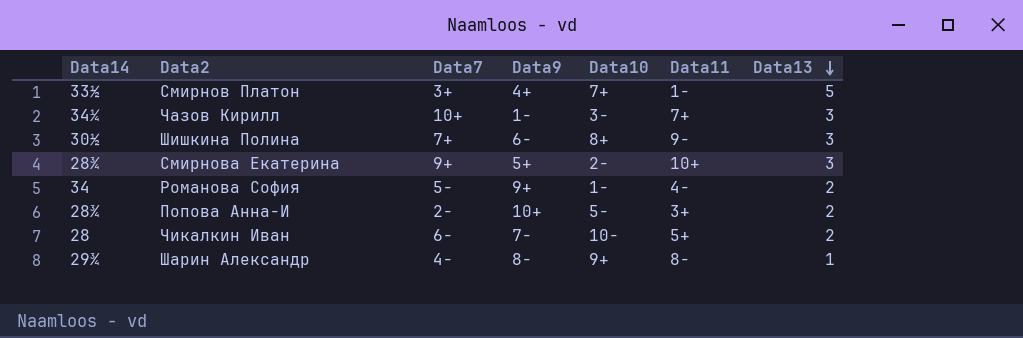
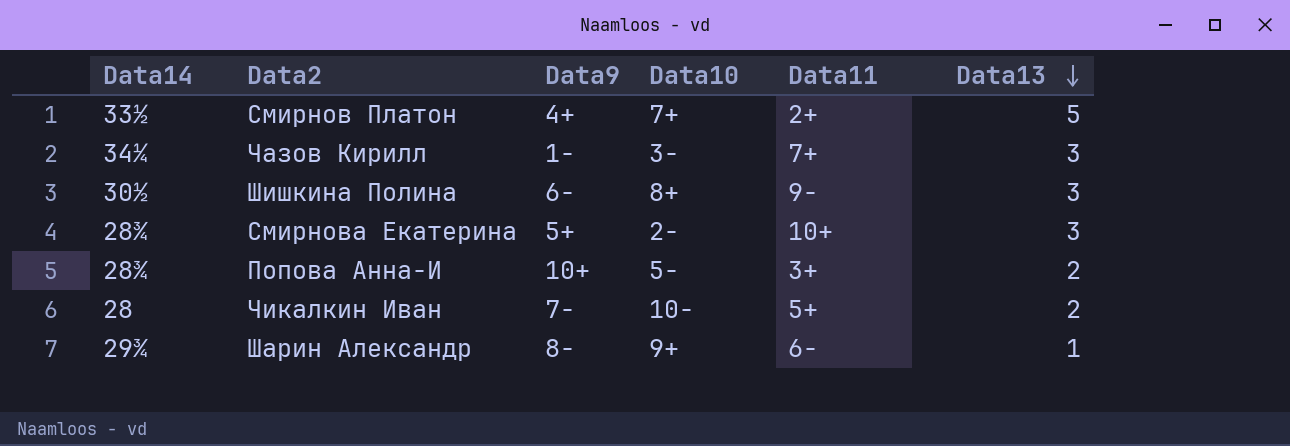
column Data7 | position: 3 -> none
row Романова София: 34 | 5- | 9+ | 1- | 4- | 2 -> none
Смирнов Платон | Data11: 1- -> 2+
Шарин Александр | Data11: 8- -> 6-

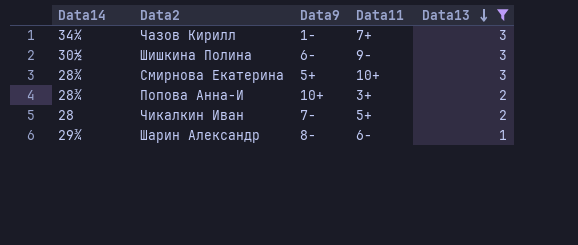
filter: none -> Data13 != 5
column Data10 | position: 4 -> none

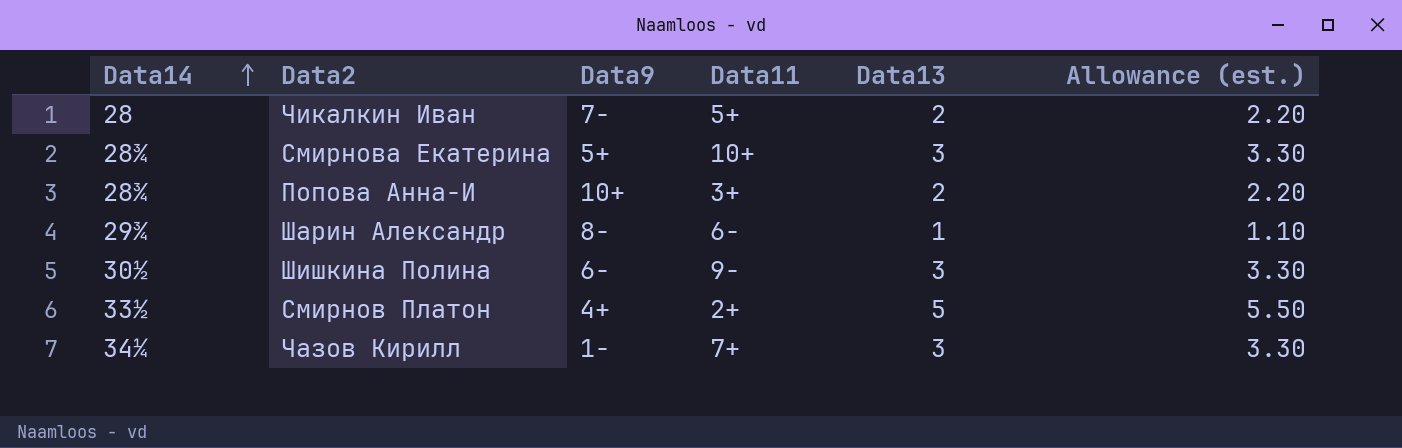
filter: Data13 != 5 -> none
row order: Data13 descending -> Data14 ascending
column Allowance (est.) | formula: none -> [Data13] * 1.1

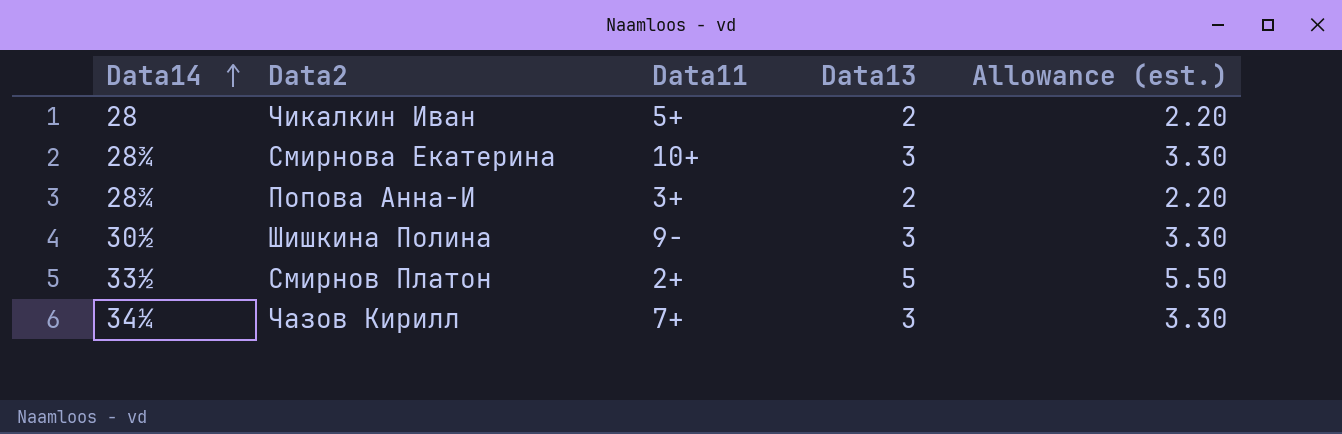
column Data9 | position: 3 -> none
row Шарин Александр: 29¾ | 8- | 6- | 1 | 1.10 -> none

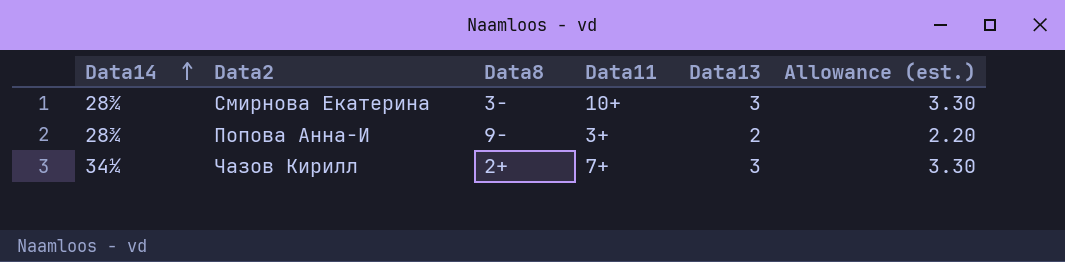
column Data8 | position: none -> 3
row Чикалкин Иван: 28 | 5+ | 2 | 2.20 -> none
row Шишкина Полина: 30½ | 9- | 3 | 3.30 -> none
row Смирнов Платон: 33½ | 2+ | 5 | 5.50 -> none

